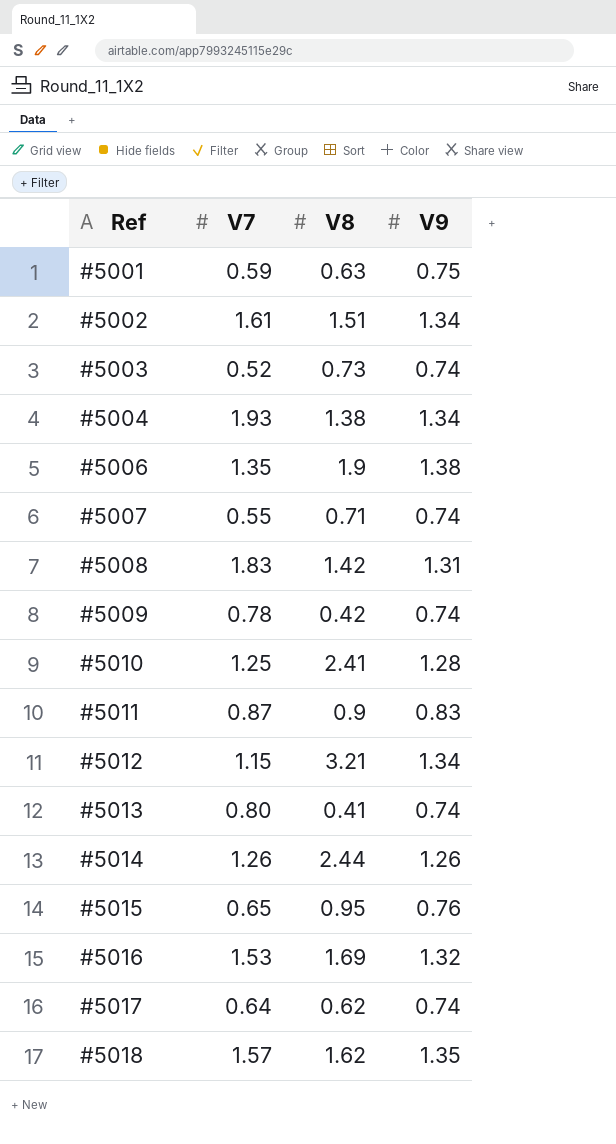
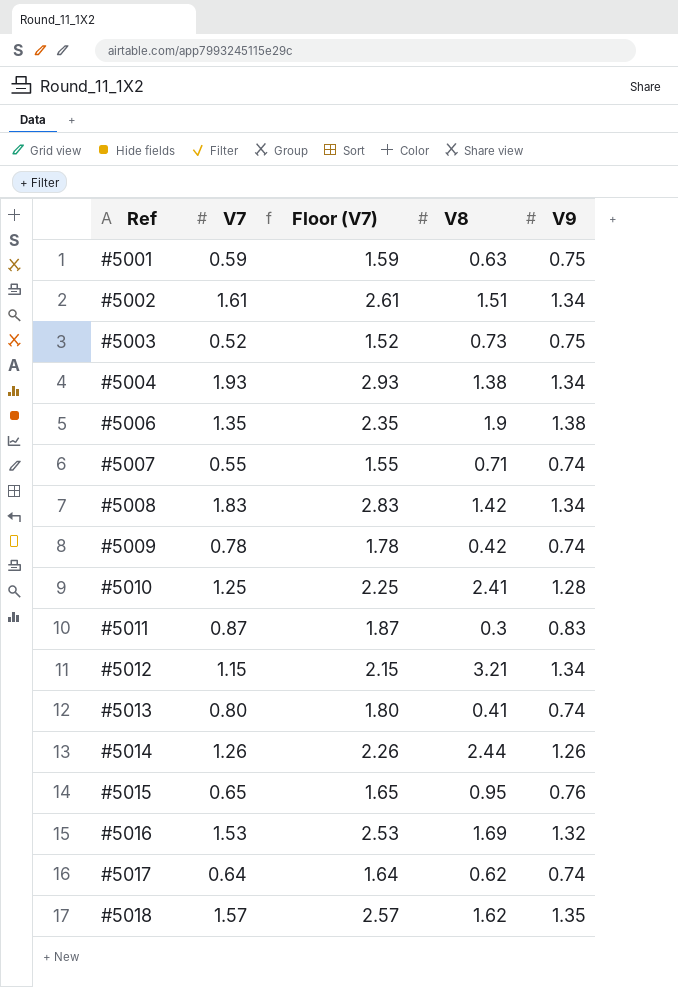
column Floor (V7) | formula: none -> [V7] + 1
#5003 | V9: 0.74 -> 0.75
#5008 | V9: 1.31 -> 1.34
#5011 | V8: 0.9 -> 0.3

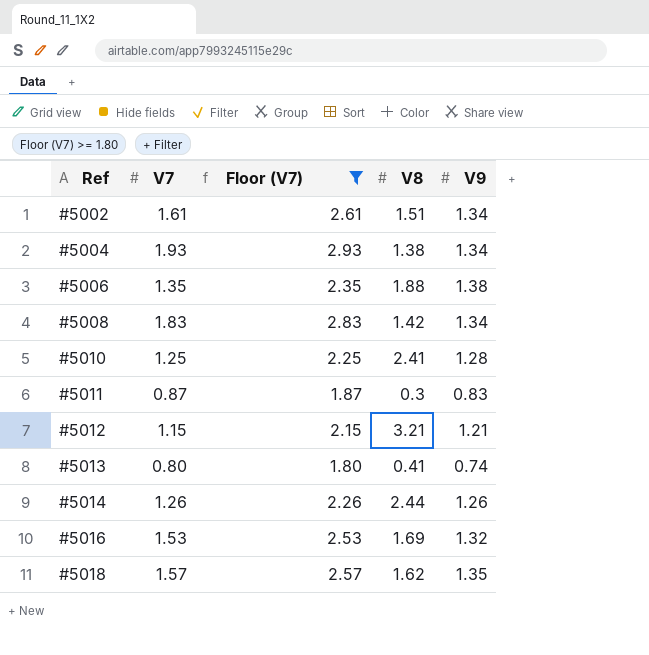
filter: none -> Floor (V7) >= 1.80
#5006 | V8: 1.9 -> 1.88
#5012 | V9: 1.34 -> 1.21

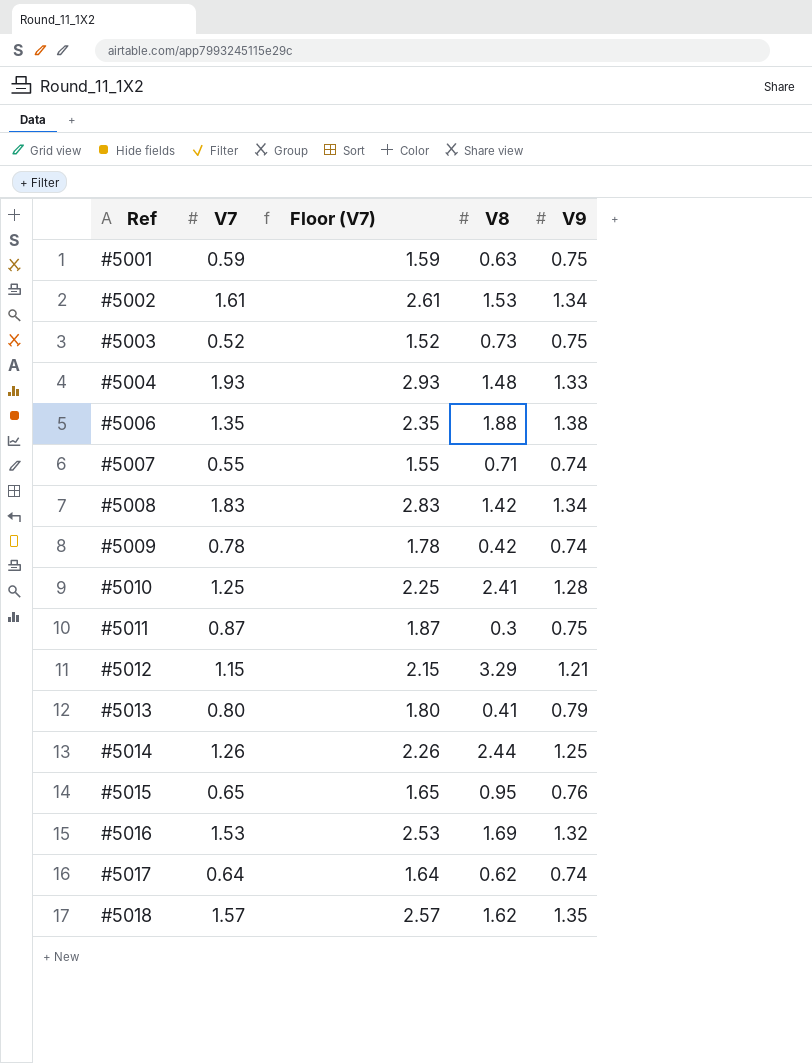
filter: Floor (V7) >= 1.80 -> none
#5002 | V8: 1.51 -> 1.53
#5004 | V8: 1.38 -> 1.48
#5004 | V9: 1.34 -> 1.33
#5011 | V9: 0.83 -> 0.75
#5012 | V8: 3.21 -> 3.29
#5013 | V9: 0.74 -> 0.79
#5014 | V9: 1.26 -> 1.25

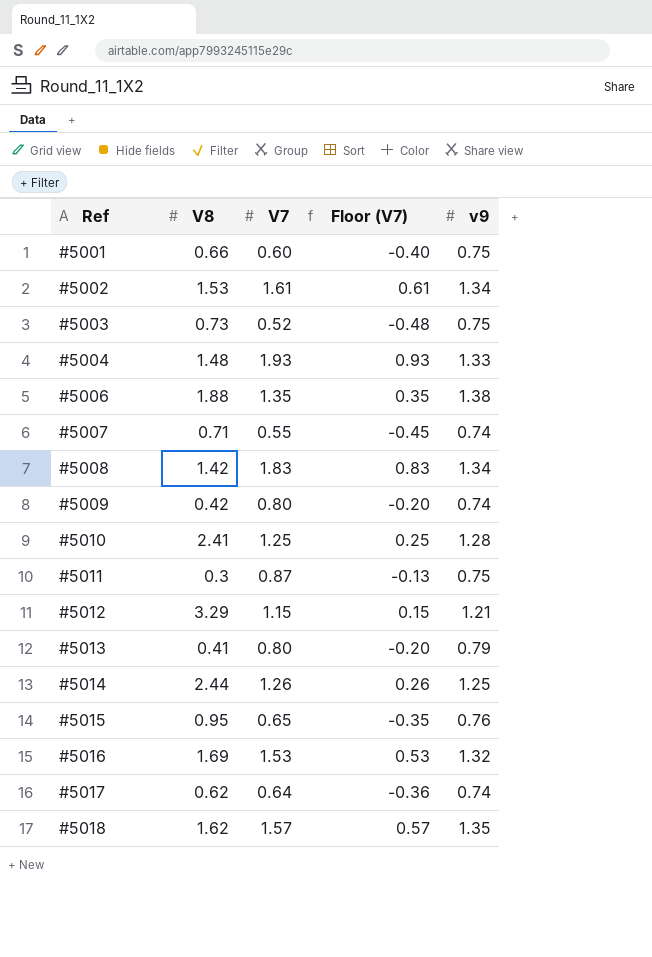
column V8 | position: 4 -> 2
column Floor (V7) | formula: [V7] + 1 -> [V7] - 1
column name: V9 -> v9
#5001 | V8: 0.63 -> 0.66
#5001 | V7: 0.59 -> 0.60
#5009 | V7: 0.78 -> 0.80

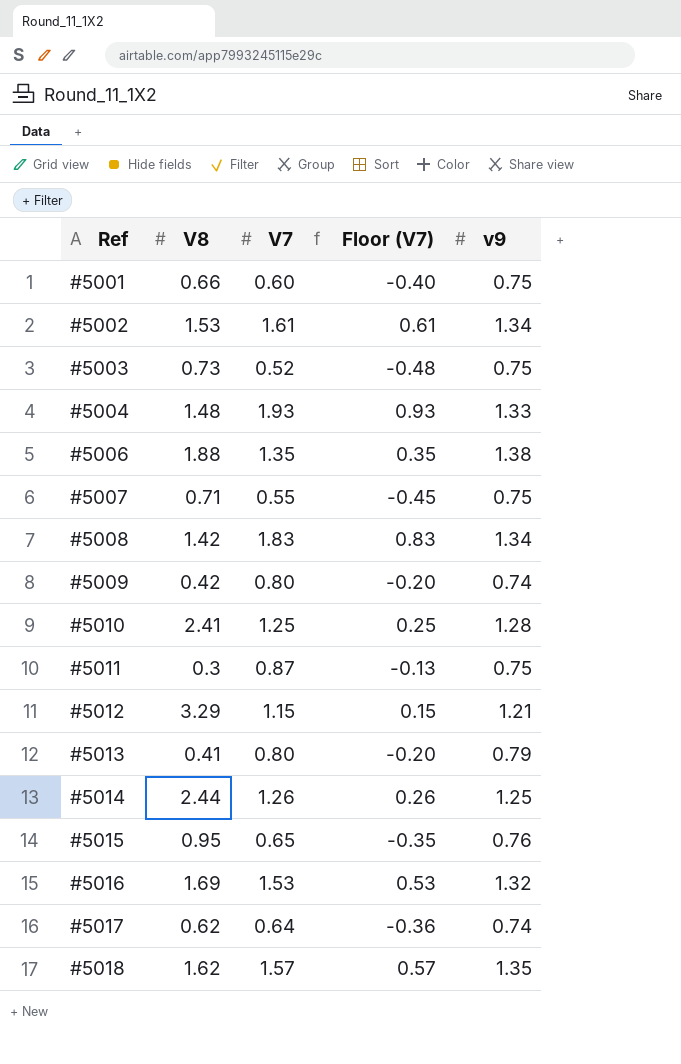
#5007 | v9: 0.74 -> 0.75

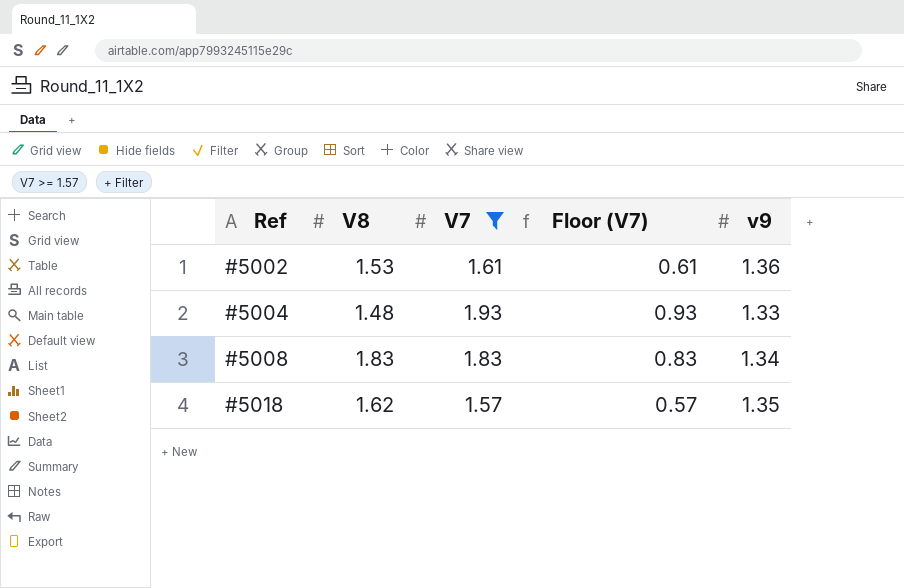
filter: none -> V7 >= 1.57
#5002 | v9: 1.34 -> 1.36
#5008 | V8: 1.42 -> 1.83

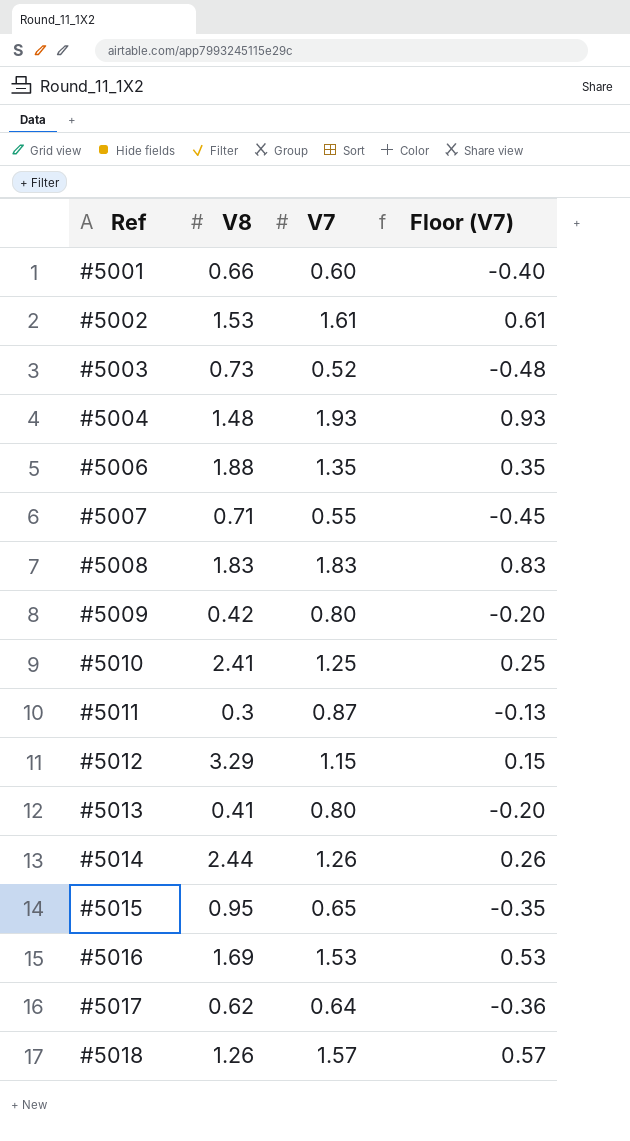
filter: V7 >= 1.57 -> none
column v9 | position: 5 -> none
#5018 | V8: 1.62 -> 1.26

